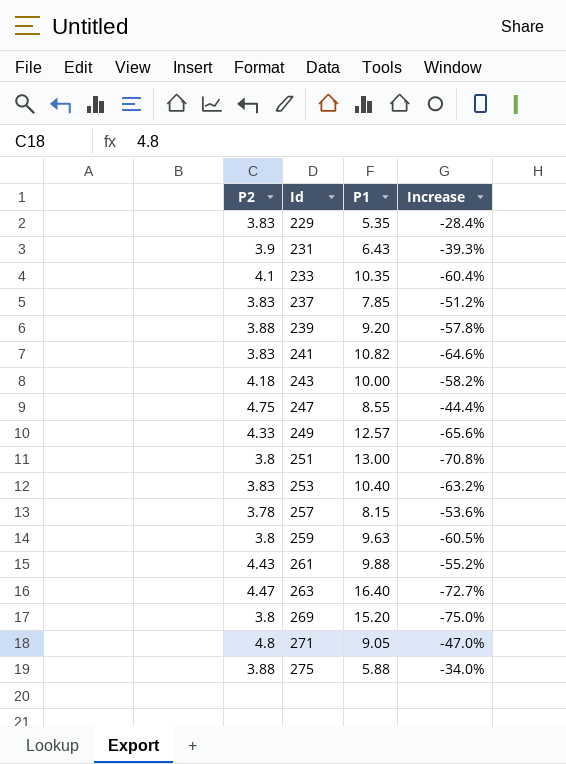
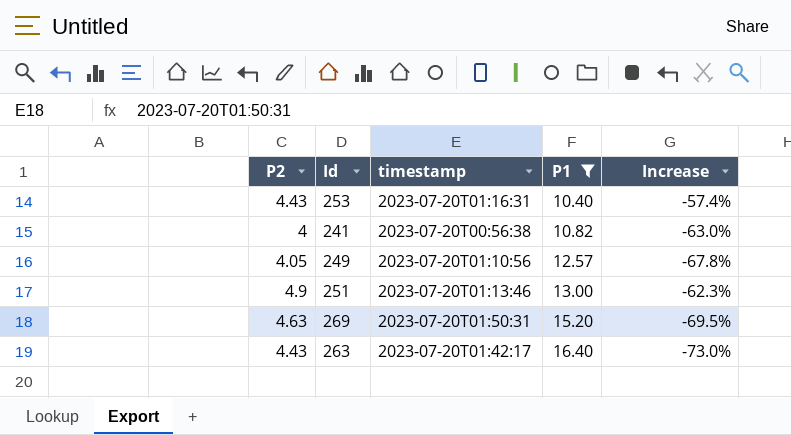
filter: none -> P1 >= 10.40
row order: Id ascending -> P1 ascending
column timestamp | position: none -> 3
253 | P2: 3.83 -> 4.43
253 | Increase: -63.2% -> -57.4%
241 | P2: 3.83 -> 4
241 | Increase: -64.6% -> -63.0%
249 | P2: 4.33 -> 4.05
249 | Increase: -65.6% -> -67.8%
251 | P2: 3.8 -> 4.9
251 | Increase: -70.8% -> -62.3%
269 | P2: 3.8 -> 4.63
269 | Increase: -75.0% -> -69.5%
263 | P2: 4.47 -> 4.43
263 | Increase: -72.7% -> -73.0%

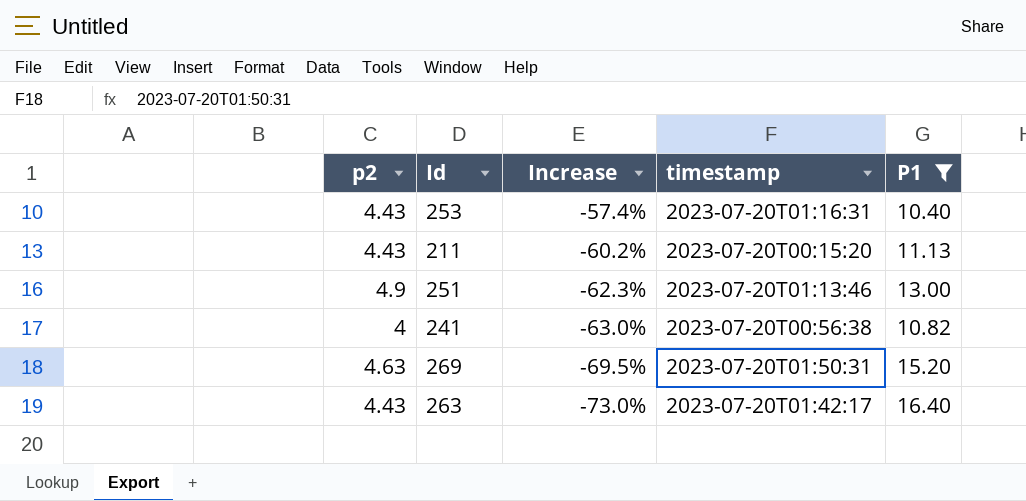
row order: P1 ascending -> Increase descending
column name: P2 -> p2
column Increase | position: 5 -> 3
row 249: 4.05 | 2023-07-20T01:10:56 | 12.57 | -67.8% -> none
row 211: none -> 4.43 | -60.2% | 2023-07-20T00:15:20 | 11.13

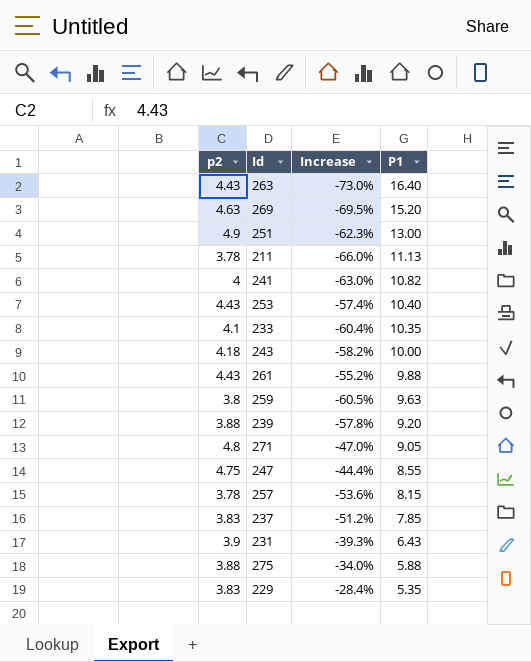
filter: P1 >= 10.40 -> none
row order: Increase descending -> P1 descending
column timestamp | position: 4 -> none
211 | p2: 4.43 -> 3.78
211 | Increase: -60.2% -> -66.0%

